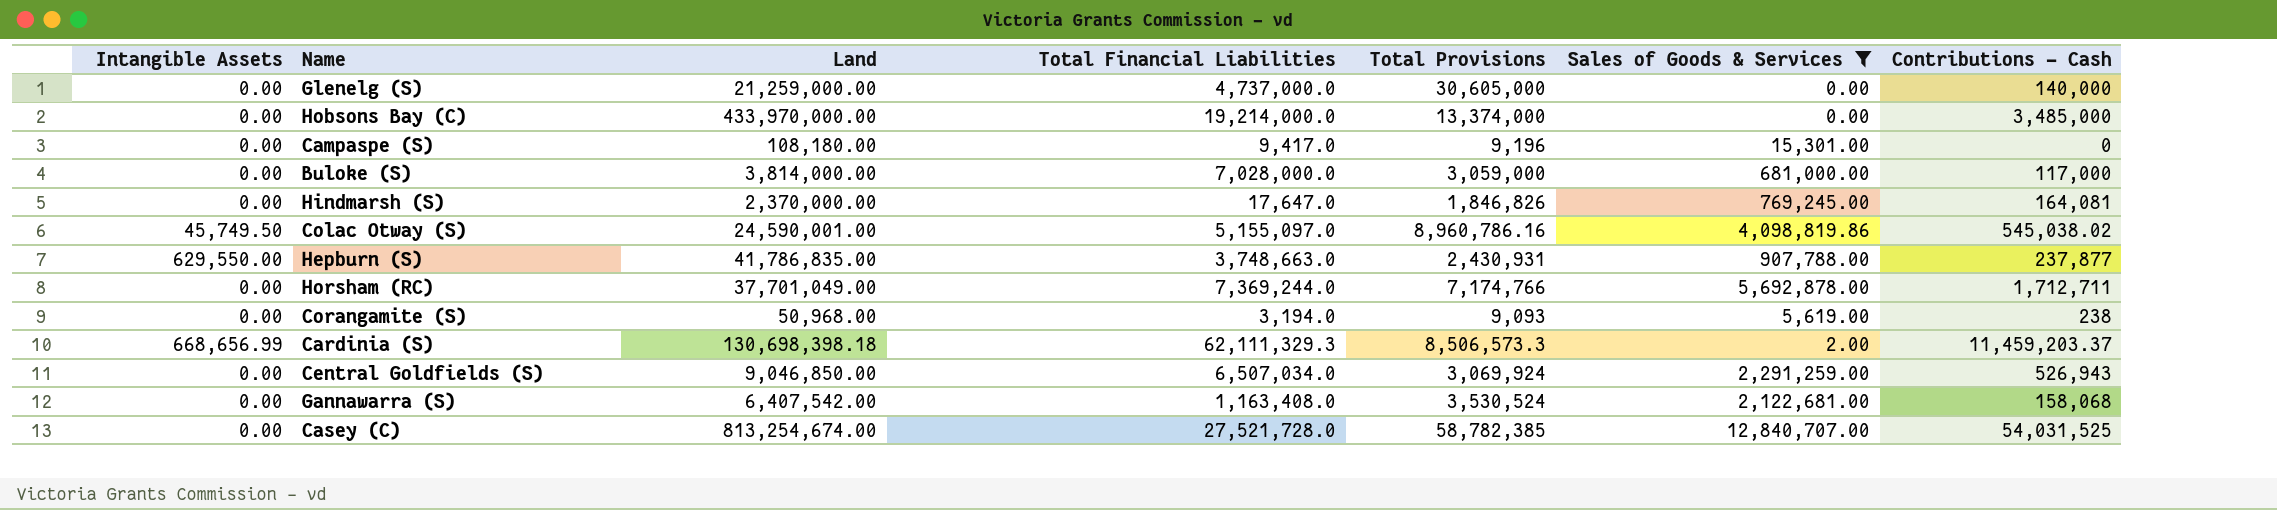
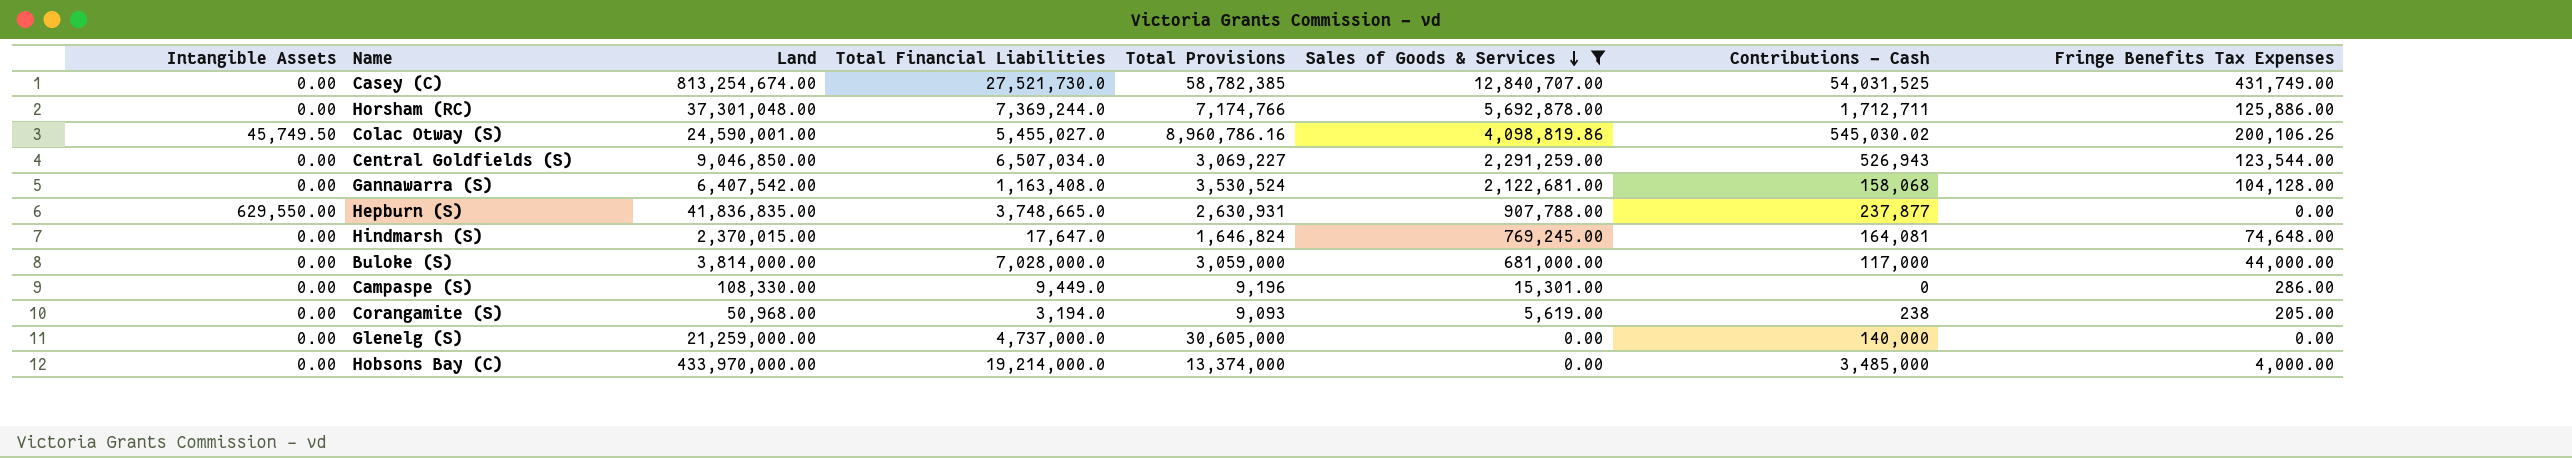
row order: none -> Sales of Goods & Services descending
column Fringe Benefits Tax Expenses | position: none -> 8
row Cardinia (S): 668,656.99 | 130,698,398.18 | 62,111,329.3 | 8,506,573.3 | 2.00 | 11,459,203.37 -> none
Casey (C) | Total Financial Liabilities: 27,521,728.0 -> 27,521,730.0
Horsham (RC) | Land: 37,701,049.00 -> 37,301,048.00
Colac Otway (S) | Total Financial Liabilities: 5,155,097.0 -> 5,455,027.0
Colac Otway (S) | Contributions - Cash: 545,038.02 -> 545,030.02
Central Goldfields (S) | Total Provisions: 3,069,924 -> 3,069,227
Hepburn (S) | Land: 41,786,835.00 -> 41,836,835.00
Hepburn (S) | Total Financial Liabilities: 3,748,663.0 -> 3,748,665.0
Hepburn (S) | Total Provisions: 2,430,931 -> 2,630,931
Hindmarsh (S) | Land: 2,370,000.00 -> 2,370,015.00
Hindmarsh (S) | Total Provisions: 1,846,826 -> 1,646,824
Campaspe (S) | Land: 108,180.00 -> 108,330.00
Campaspe (S) | Total Financial Liabilities: 9,417.0 -> 9,449.0

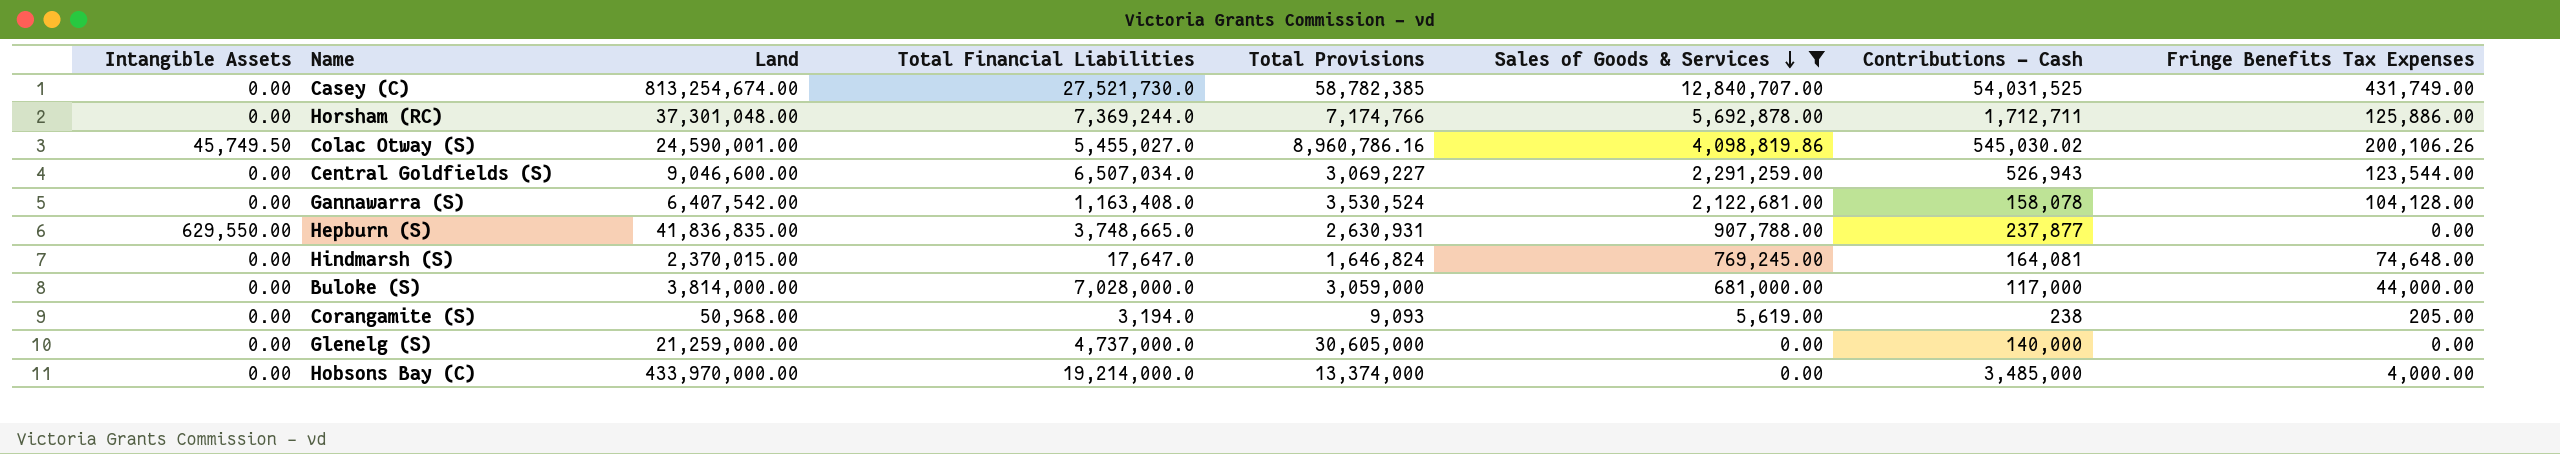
row Campaspe (S): 0.00 | 108,330.00 | 9,449.0 | 9,196 | 15,301.00 | 0 | 286.00 -> none
Central Goldfields (S) | Land: 9,046,850.00 -> 9,046,600.00
Gannawarra (S) | Contributions - Cash: 158,068 -> 158,078

